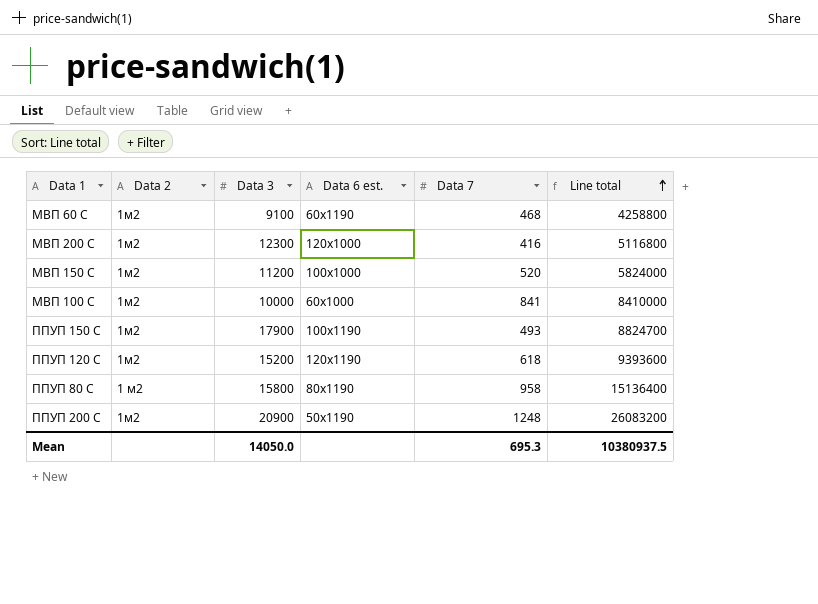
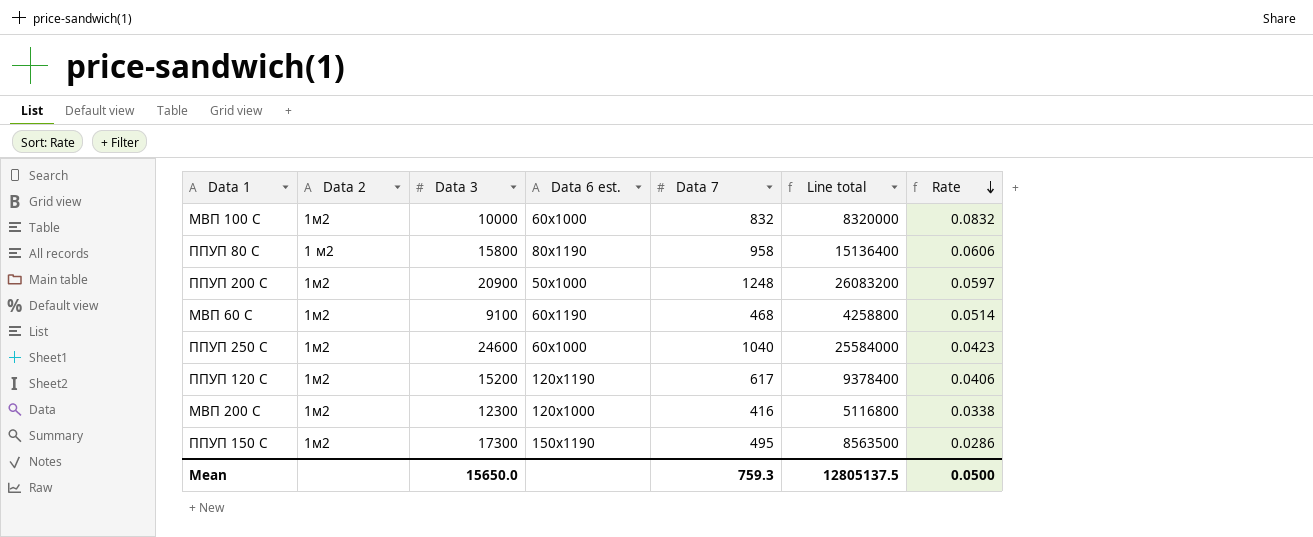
row order: Line total ascending -> Rate descending
column Rate | formula: none -> [Data 7] / [Data 3]
row МВП 150 С: 1м2 | 11200 | 100х1000 | 520 | 5824000 -> none
МВП 100 С | Data 7: 841 -> 832
МВП 100 С | Line total: 8410000 -> 8320000
ППУП 200 С | Data 6 est.: 50х1190 -> 50х1000
row ППУП 250 С: none -> 1м2 | 24600 | 60х1000 | 1040 | 25584000 | 0.0423
ППУП 120 С | Data 7: 618 -> 617
ППУП 120 С | Line total: 9393600 -> 9378400
ППУП 150 С | Data 3: 17900 -> 17300
ППУП 150 С | Data 6 est.: 100х1190 -> 150х1190
ППУП 150 С | Data 7: 493 -> 495
ППУП 150 С | Line total: 8824700 -> 8563500
Mean | Data 3: 14050.0 -> 15650.0
Mean | Data 7: 695.3 -> 759.3
Mean | Line total: 10380937.5 -> 12805137.5

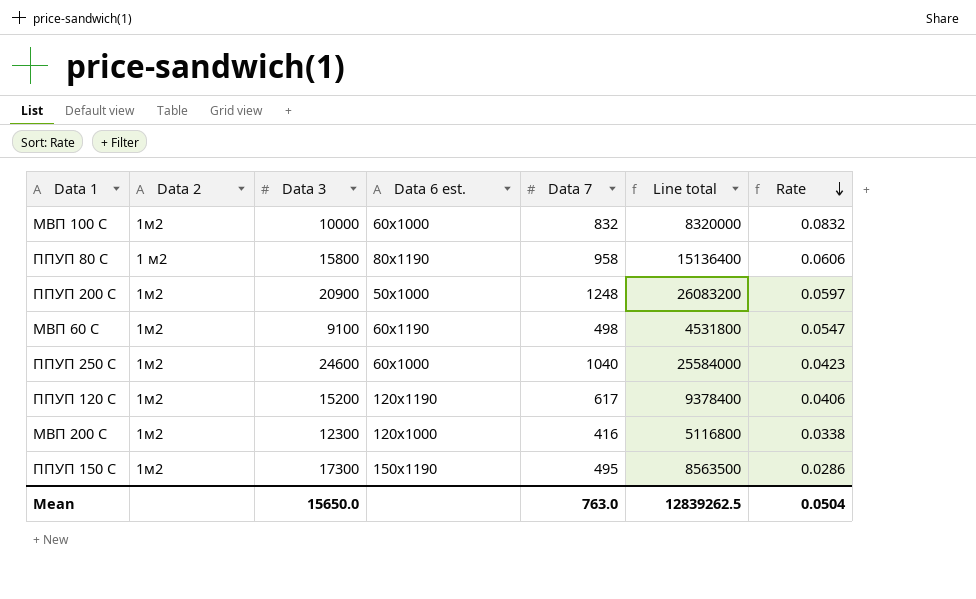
МВП 60 С | Data 7: 468 -> 498
МВП 60 С | Line total: 4258800 -> 4531800
МВП 60 С | Rate: 0.0514 -> 0.0547
Mean | Data 7: 759.3 -> 763.0
Mean | Line total: 12805137.5 -> 12839262.5
Mean | Rate: 0.0500 -> 0.0504

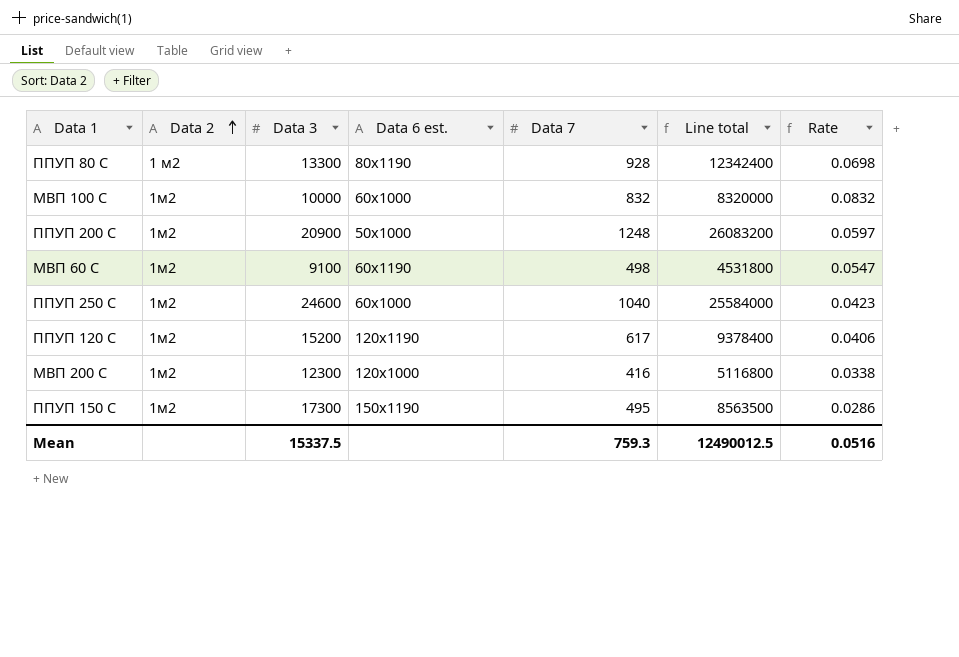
row order: Rate descending -> Data 2 ascending
ППУП 80 С | Data 3: 15800 -> 13300
ППУП 80 С | Data 7: 958 -> 928
ППУП 80 С | Line total: 15136400 -> 12342400
ППУП 80 С | Rate: 0.0606 -> 0.0698
Mean | Data 3: 15650.0 -> 15337.5
Mean | Data 7: 763.0 -> 759.3
Mean | Line total: 12839262.5 -> 12490012.5
Mean | Rate: 0.0504 -> 0.0516

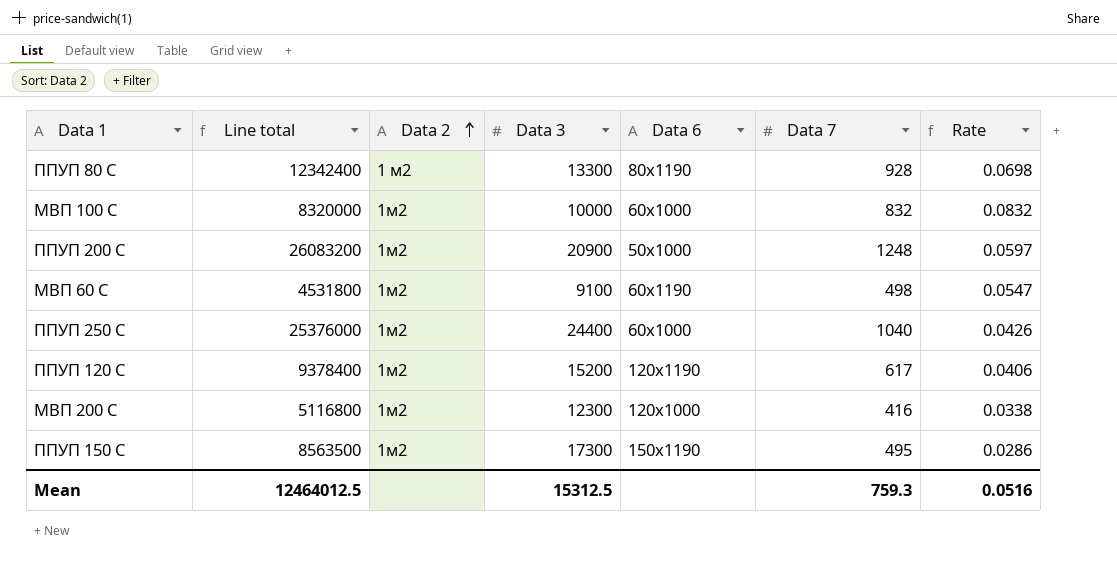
column Line total | position: 6 -> 2
column name: Data 6 est. -> Data 6
ППУП 250 С | Line total: 25584000 -> 25376000
ППУП 250 С | Data 3: 24600 -> 24400
ППУП 250 С | Rate: 0.0423 -> 0.0426
Mean | Line total: 12490012.5 -> 12464012.5
Mean | Data 3: 15337.5 -> 15312.5

